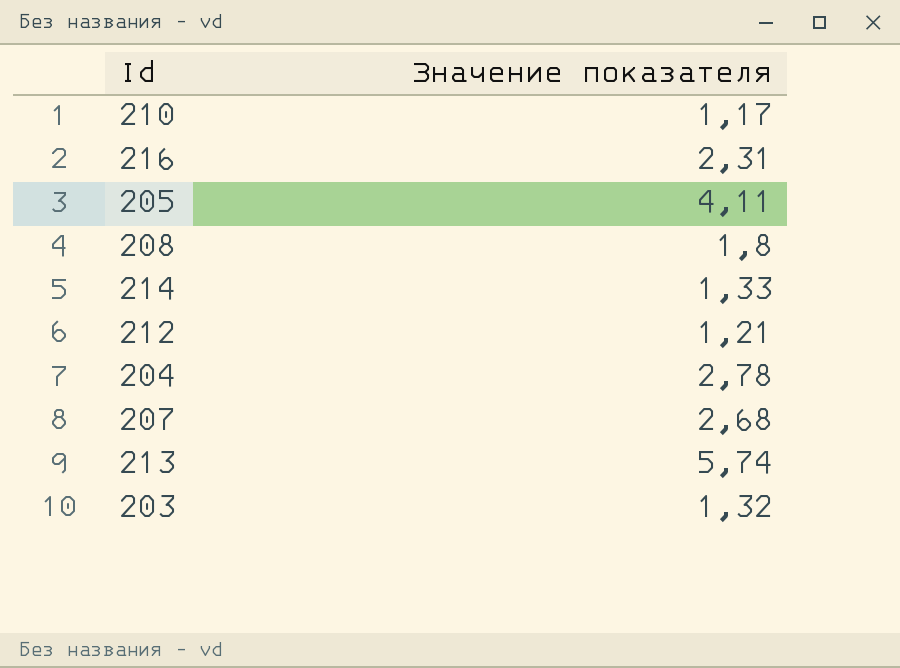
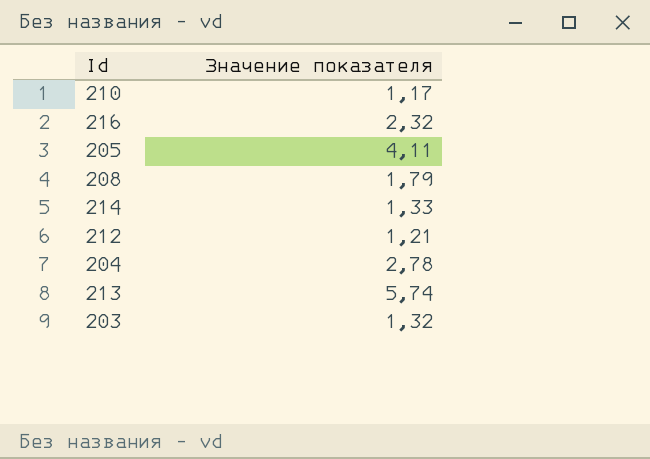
row 207: 2,68 -> none
216 | Значение показателя: 2,31 -> 2,32
208 | Значение показателя: 1,8 -> 1,79

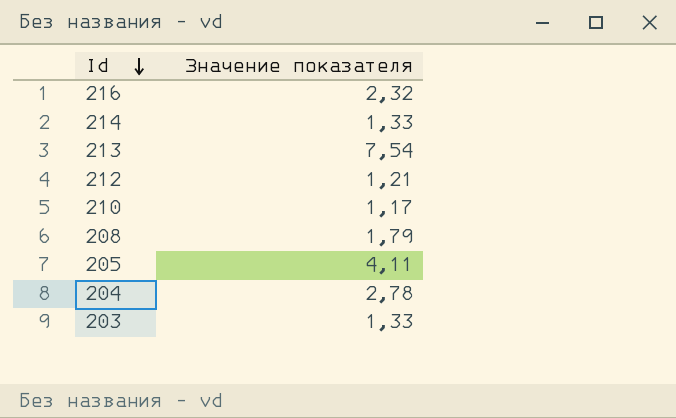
row order: none -> Id descending
213 | Значение показателя: 5,74 -> 7,54
203 | Значение показателя: 1,32 -> 1,33

